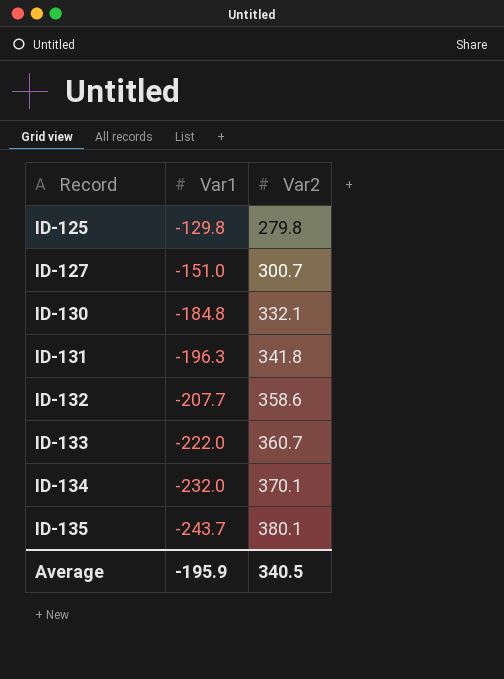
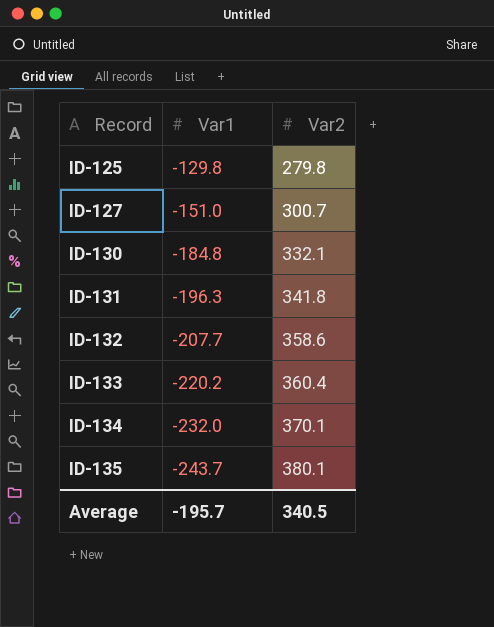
ID-133 | Var1: -222.0 -> -220.2
ID-133 | Var2: 360.7 -> 360.4
Average | Var1: -195.9 -> -195.7

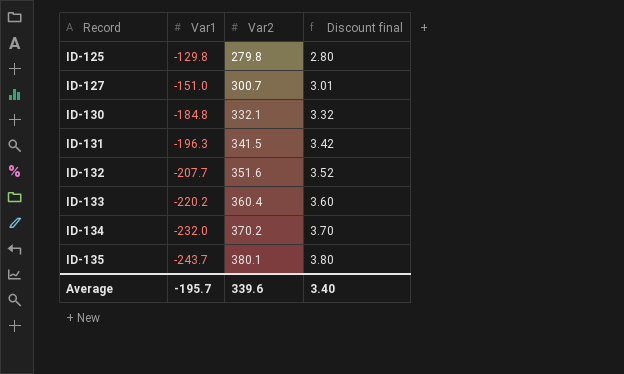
column Discount final | formula: none -> [Var2] * 0.01
ID-131 | Var2: 341.8 -> 341.5
ID-132 | Var2: 358.6 -> 351.6
ID-134 | Var2: 370.1 -> 370.2
Average | Var2: 340.5 -> 339.6

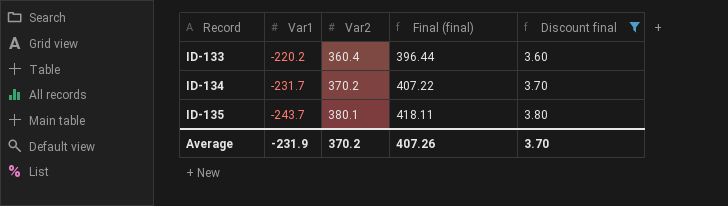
filter: none -> Discount final >= 3.60
column Final (final) | formula: none -> [Var2] * 1.1
ID-134 | Var1: -232.0 -> -231.7
Average | Var1: -195.7 -> -231.9
Average | Var2: 339.6 -> 370.2
Average | Discount final: 3.40 -> 3.70

